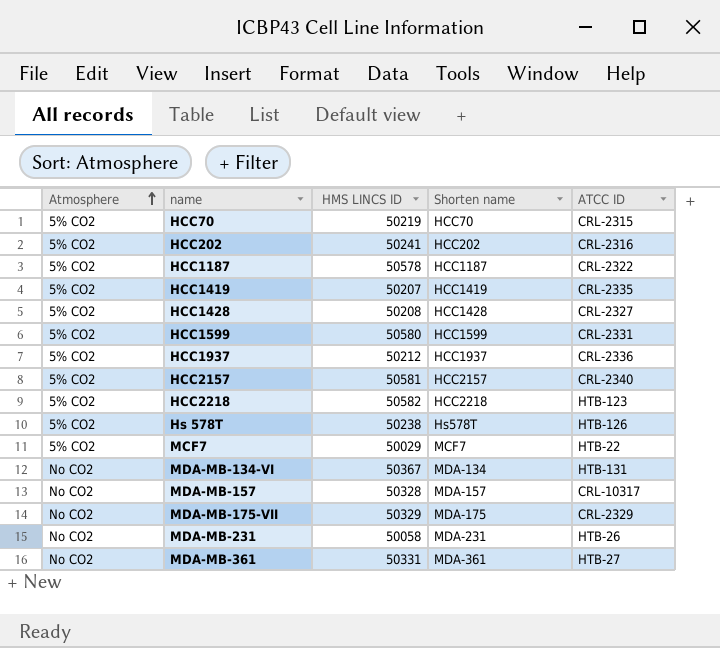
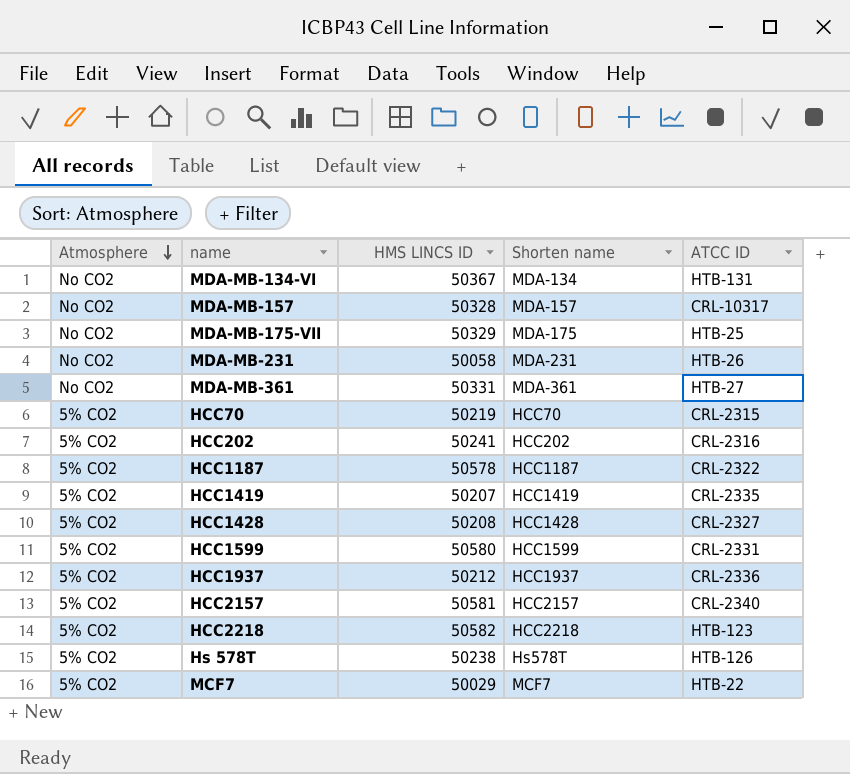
row order: Atmosphere ascending -> Atmosphere descending
MDA-MB-175-VII | ATCC ID: CRL-2329 -> HTB-25

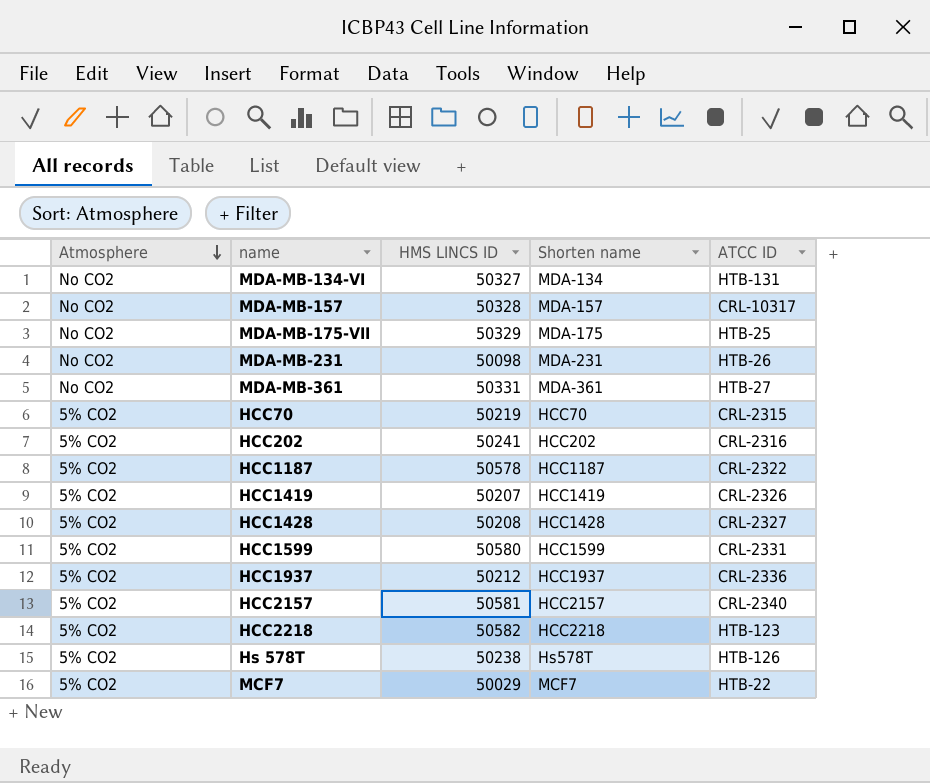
MDA-MB-134-VI | HMS LINCS ID: 50367 -> 50327
MDA-MB-231 | HMS LINCS ID: 50058 -> 50098
HCC1419 | ATCC ID: CRL-2335 -> CRL-2326

